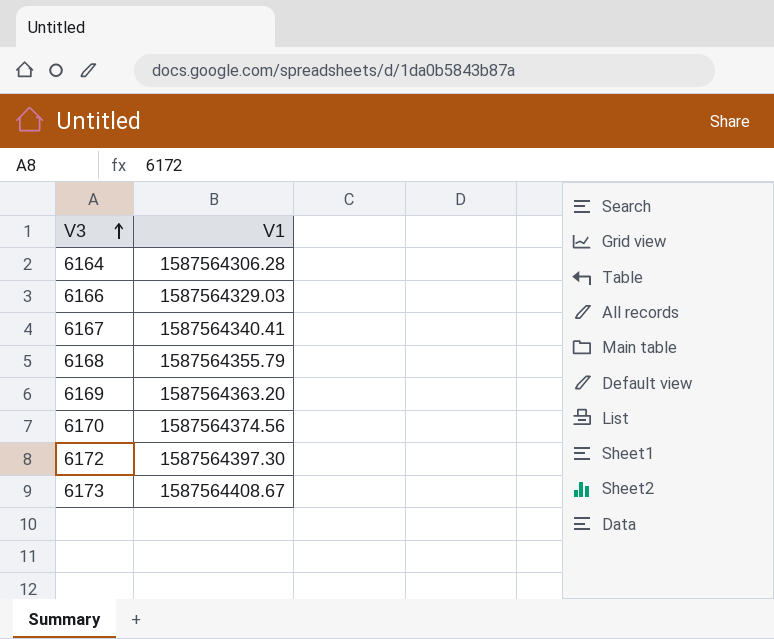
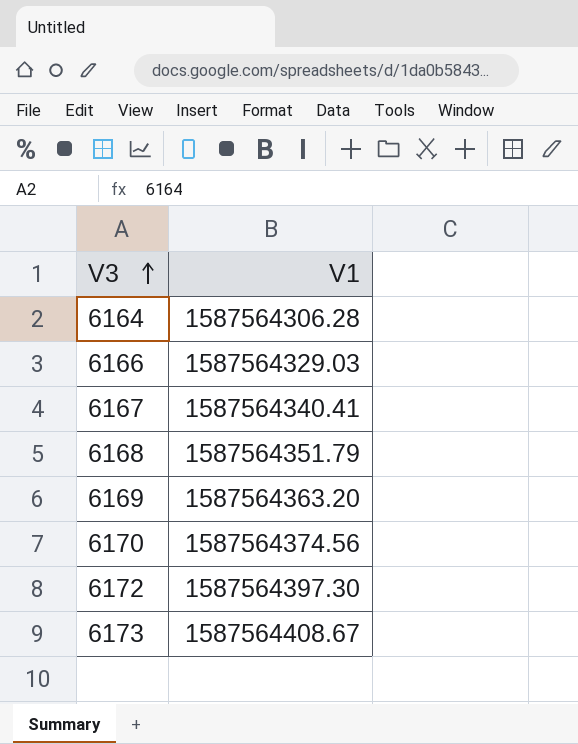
6168 | V1: 1587564355.79 -> 1587564351.79

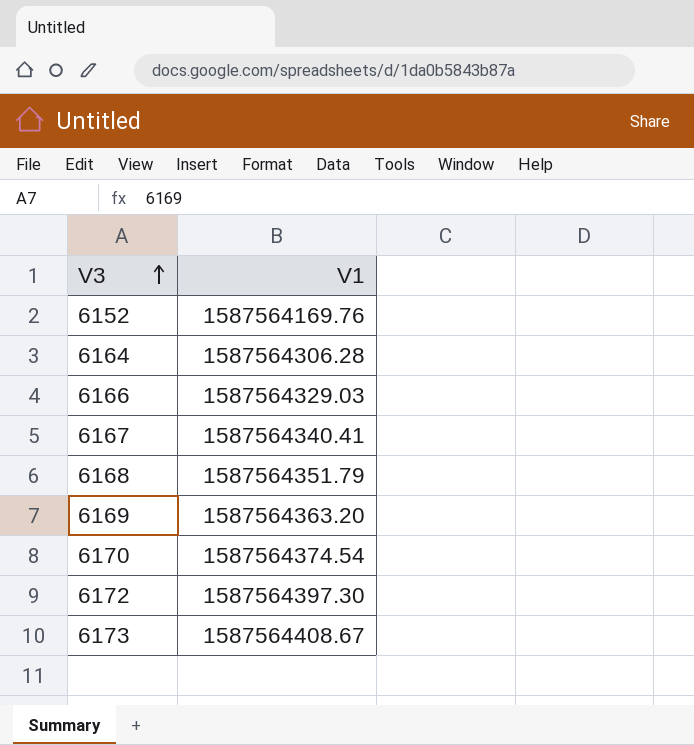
row 6152: none -> 1587564169.76
6170 | V1: 1587564374.56 -> 1587564374.54

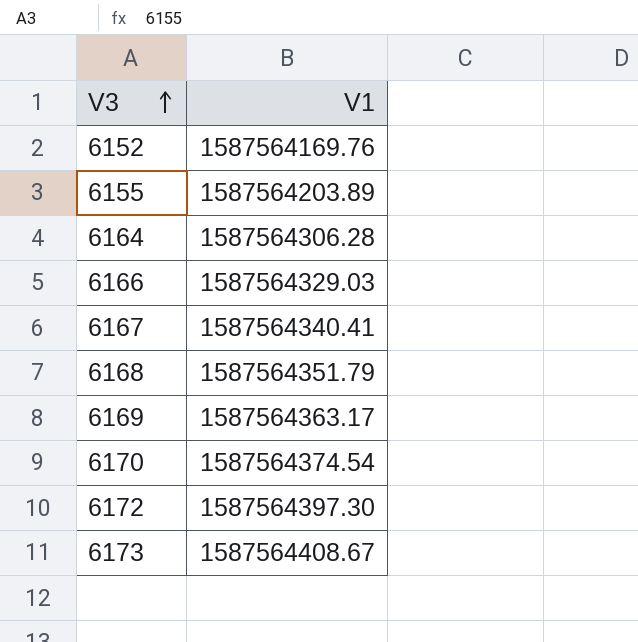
row 6155: none -> 1587564203.89
6169 | V1: 1587564363.20 -> 1587564363.17

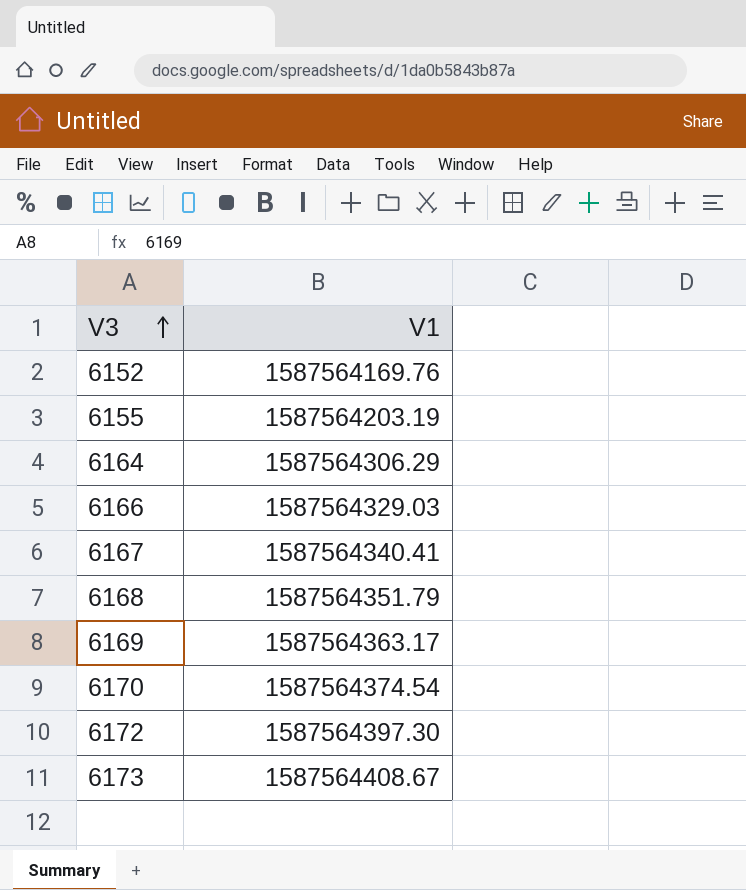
6155 | V1: 1587564203.89 -> 1587564203.19
6164 | V1: 1587564306.28 -> 1587564306.29

